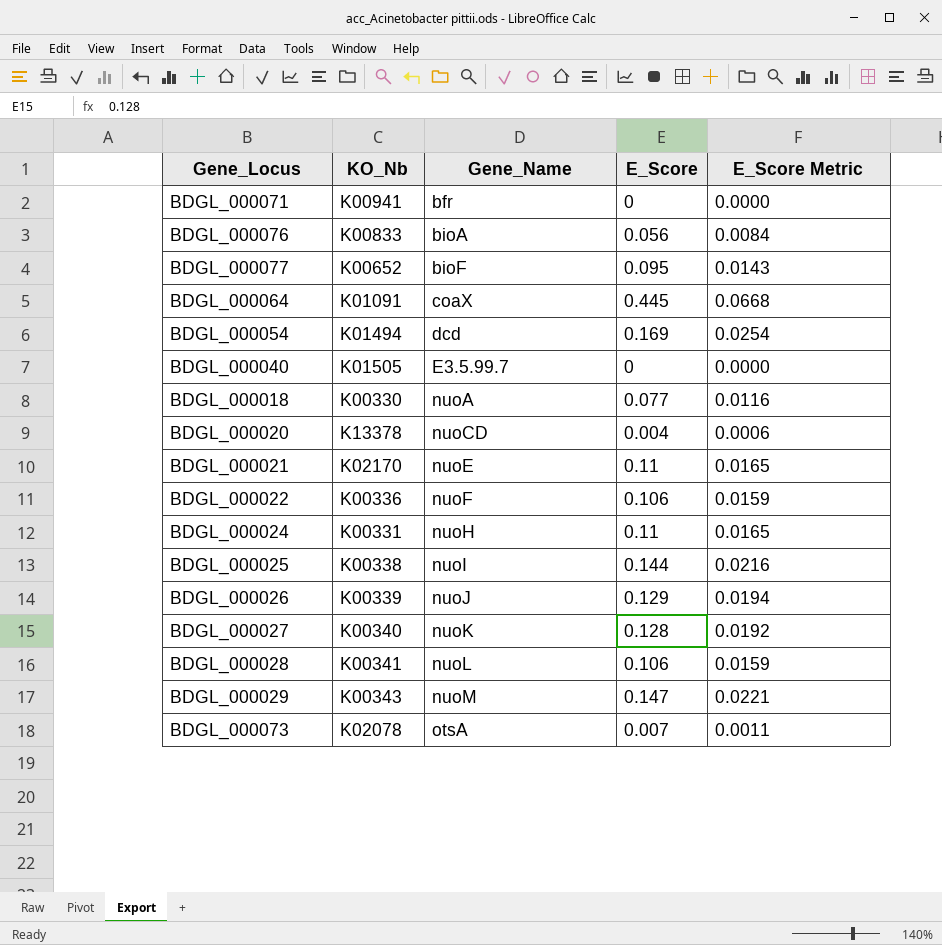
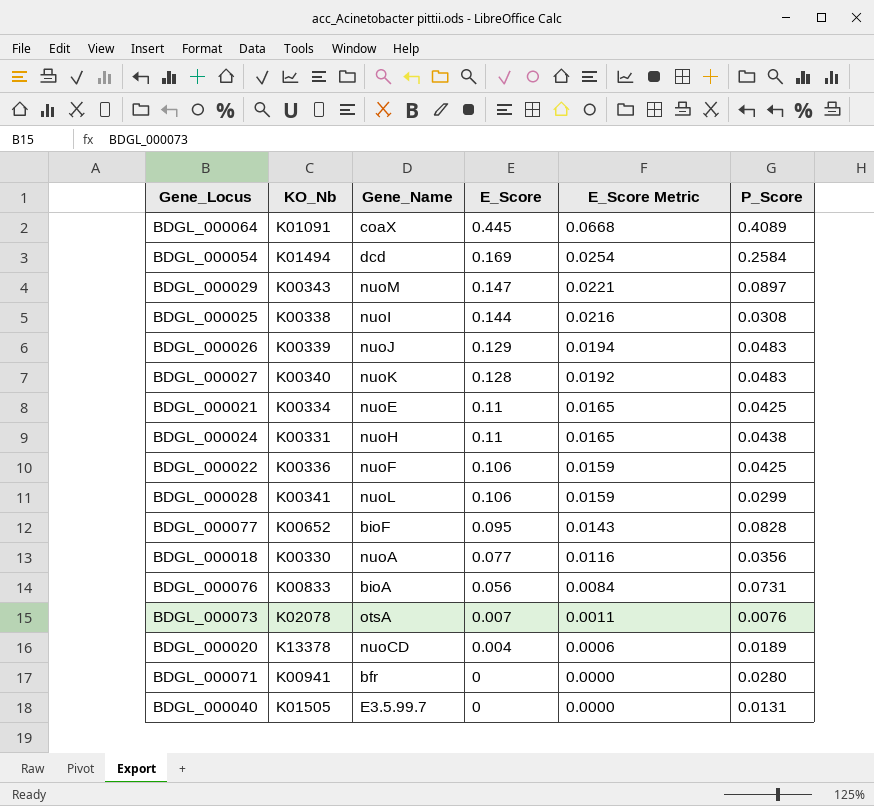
row order: Gene_Name ascending -> E_Score descending
column P_Score | position: none -> 6
BDGL_000021 | KO_Nb: K02170 -> K00334

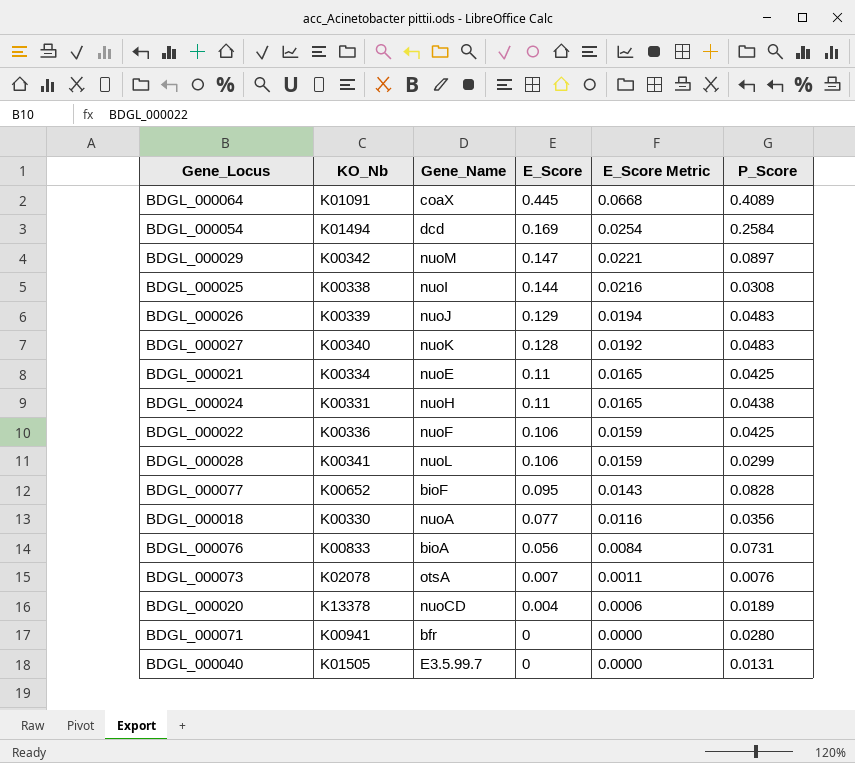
BDGL_000029 | KO_Nb: K00343 -> K00342

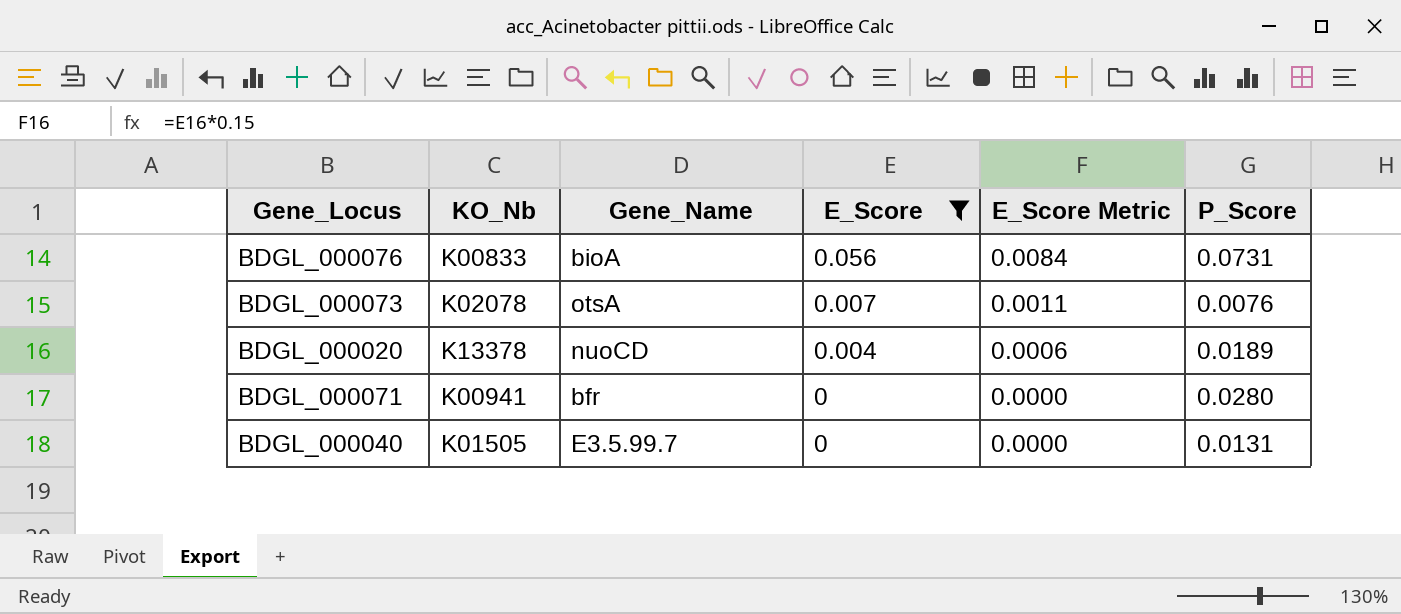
filter: none -> E_Score <= 0.056

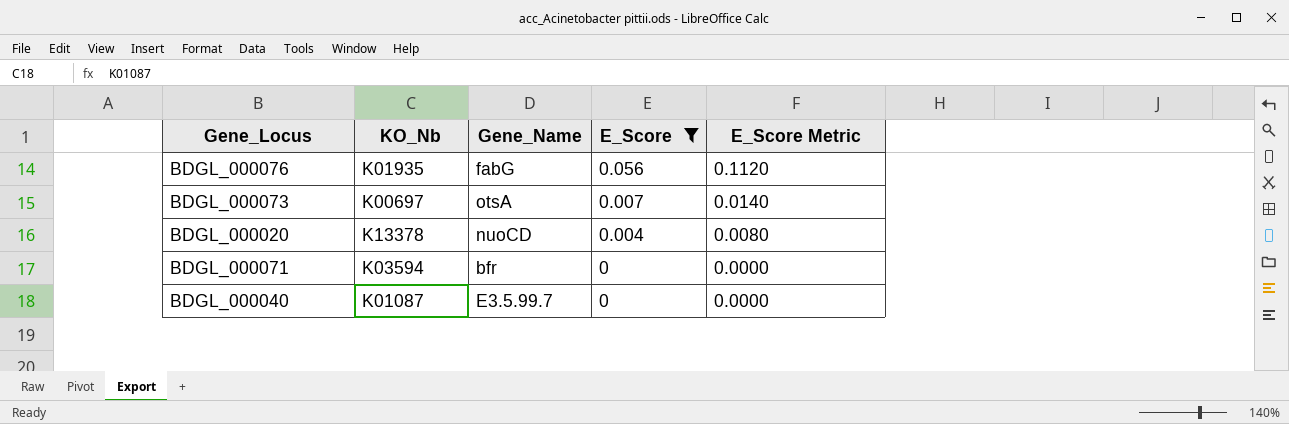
column P_Score | position: 6 -> none
column E_Score Metric | formula: [E_Score] * 0.15 -> [E_Score] * 2
BDGL_000076 | KO_Nb: K00833 -> K01935
BDGL_000076 | Gene_Name: bioA -> fabG
BDGL_000073 | KO_Nb: K02078 -> K00697
BDGL_000071 | KO_Nb: K00941 -> K03594
BDGL_000040 | KO_Nb: K01505 -> K01087

